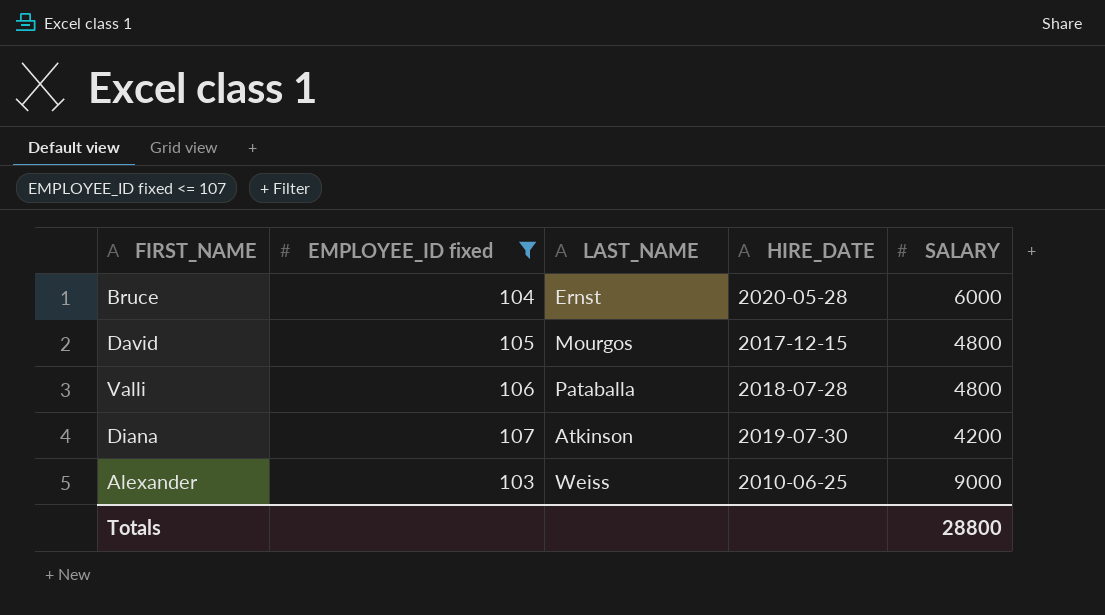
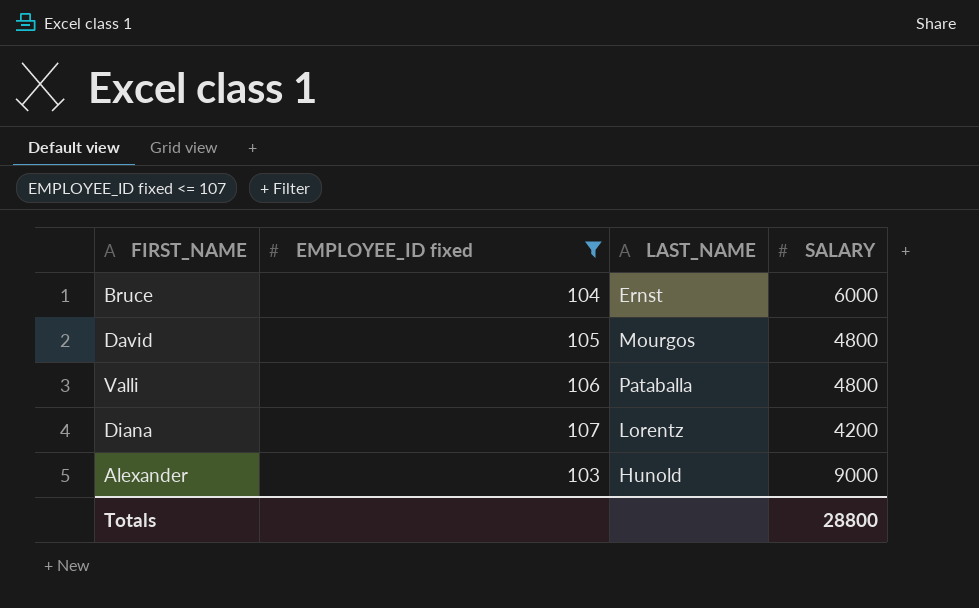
column HIRE_DATE | position: 4 -> none
Diana | LAST_NAME: Atkinson -> Lorentz
Alexander | LAST_NAME: Weiss -> Hunold

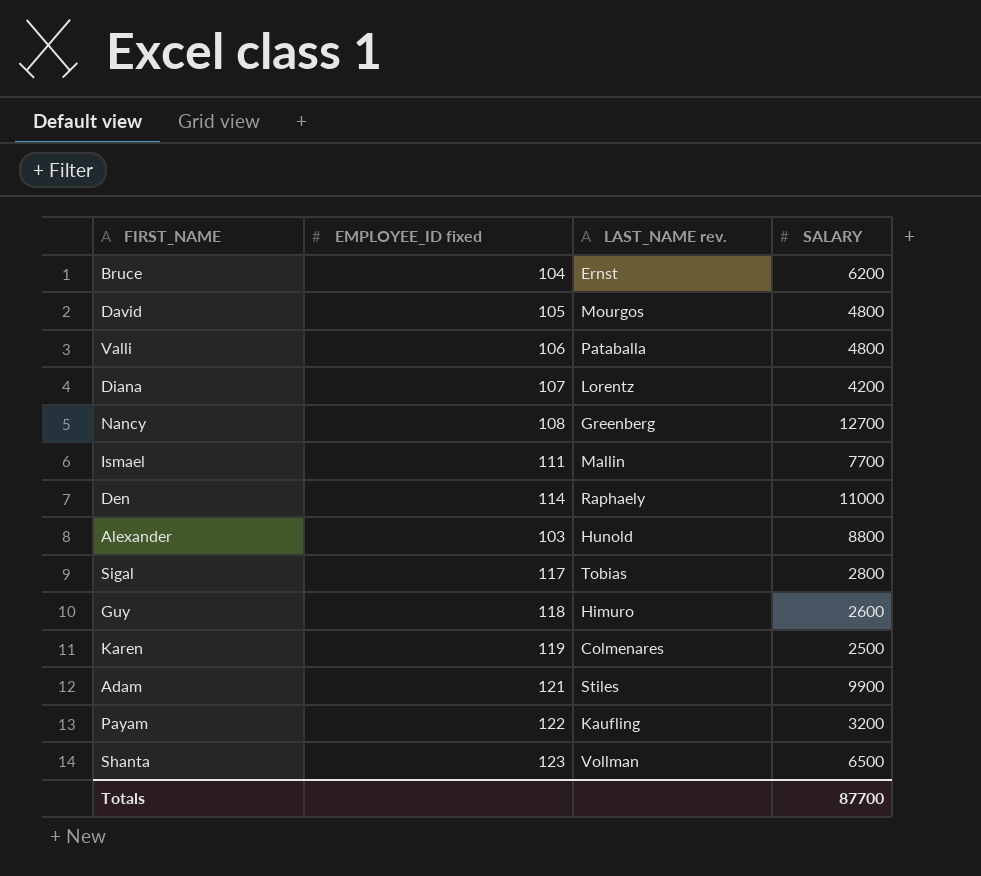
filter: EMPLOYEE_ID fixed <= 107 -> none
column name: LAST_NAME -> LAST_NAME rev.
Bruce | SALARY: 6000 -> 6200
Alexander | SALARY: 9000 -> 8800
Totals | SALARY: 28800 -> 87700

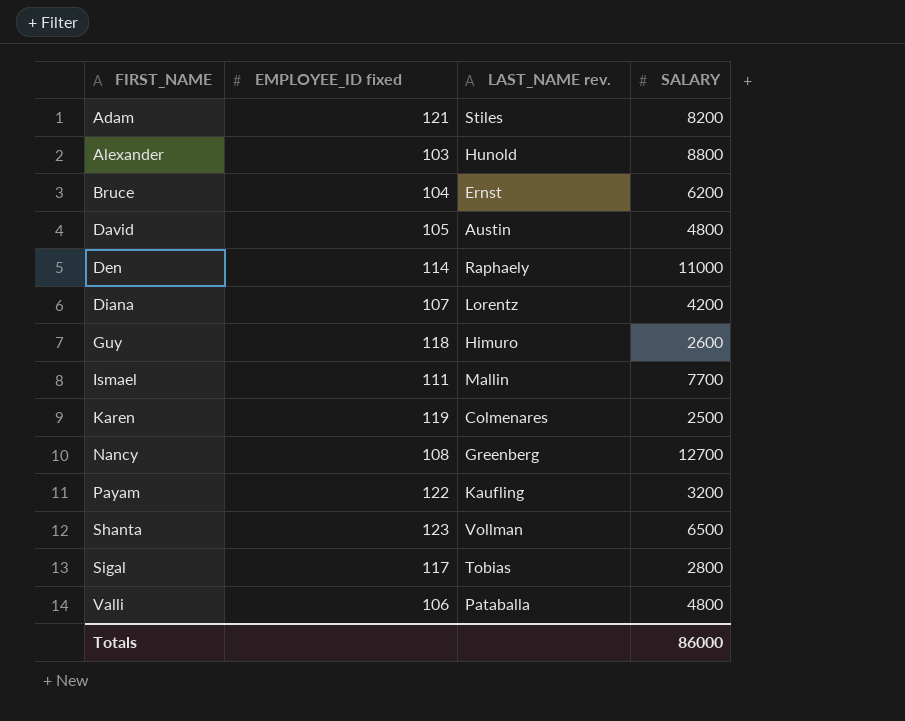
row order: none -> FIRST_NAME ascending
Adam | SALARY: 9900 -> 8200
David | LAST_NAME rev.: Mourgos -> Austin
Totals | SALARY: 87700 -> 86000

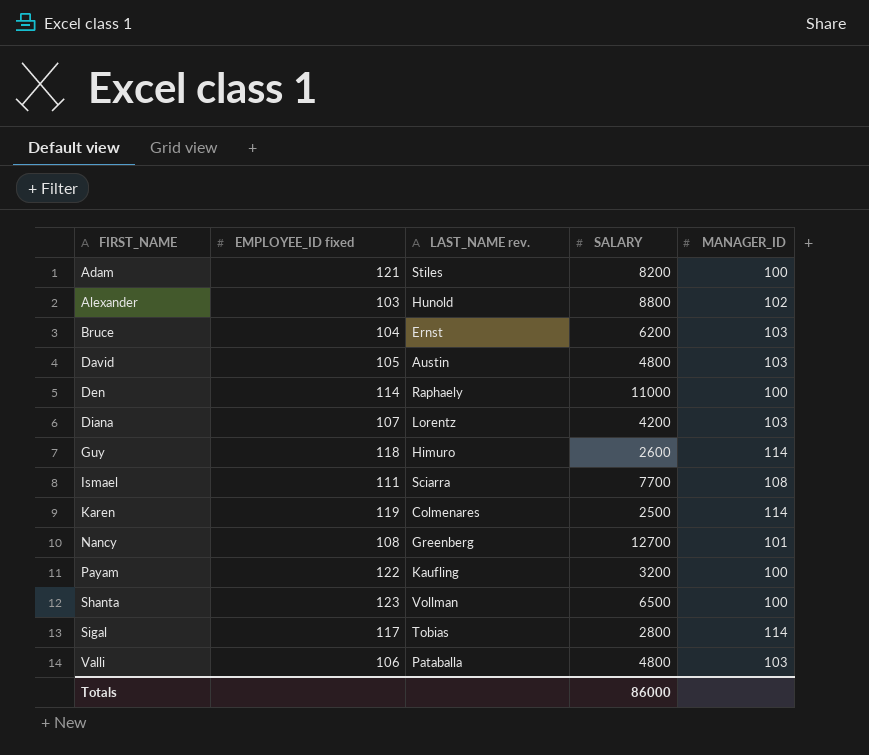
column MANAGER_ID | position: none -> 5
Ismael | LAST_NAME rev.: Mallin -> Sciarra

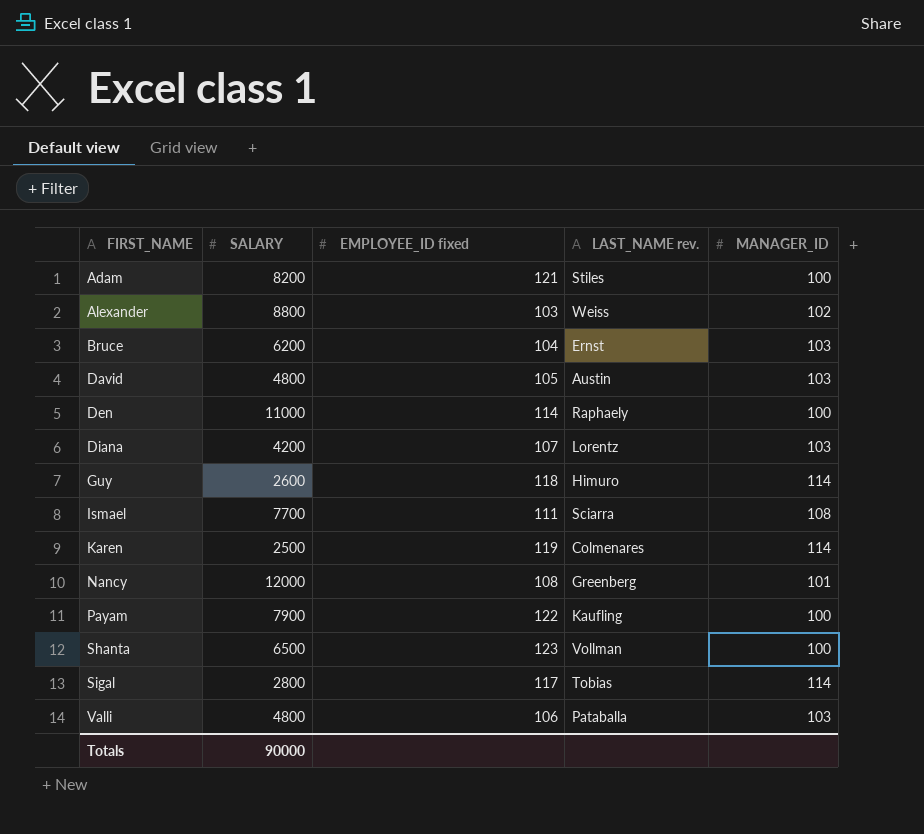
column SALARY | position: 4 -> 2
Alexander | LAST_NAME rev.: Hunold -> Weiss
Nancy | SALARY: 12700 -> 12000
Payam | SALARY: 3200 -> 7900
Totals | SALARY: 86000 -> 90000

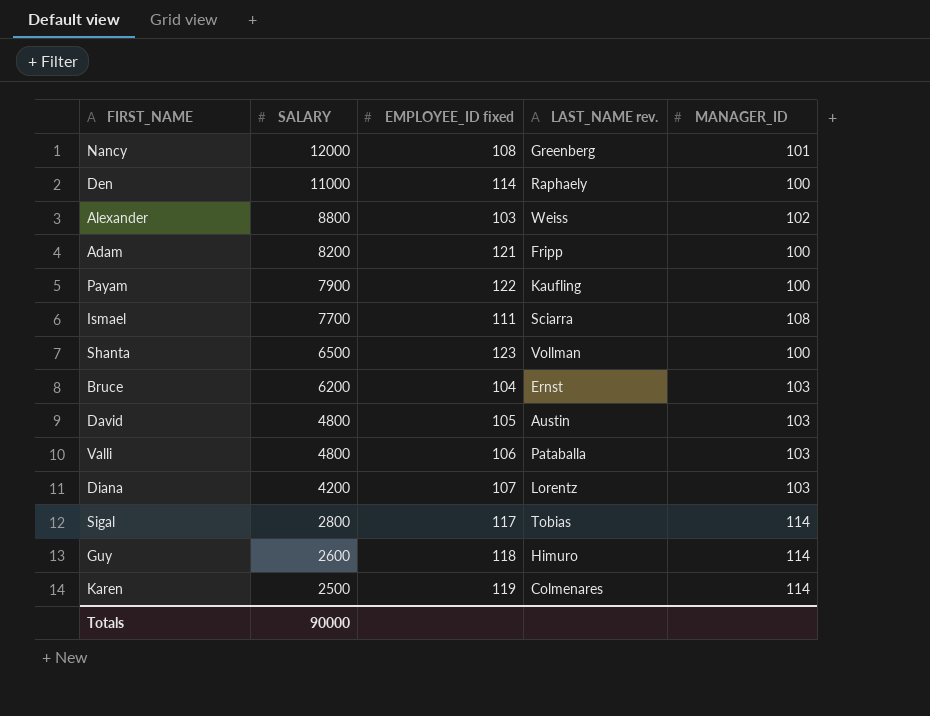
row order: FIRST_NAME ascending -> SALARY descending
Adam | LAST_NAME rev.: Stiles -> Fripp

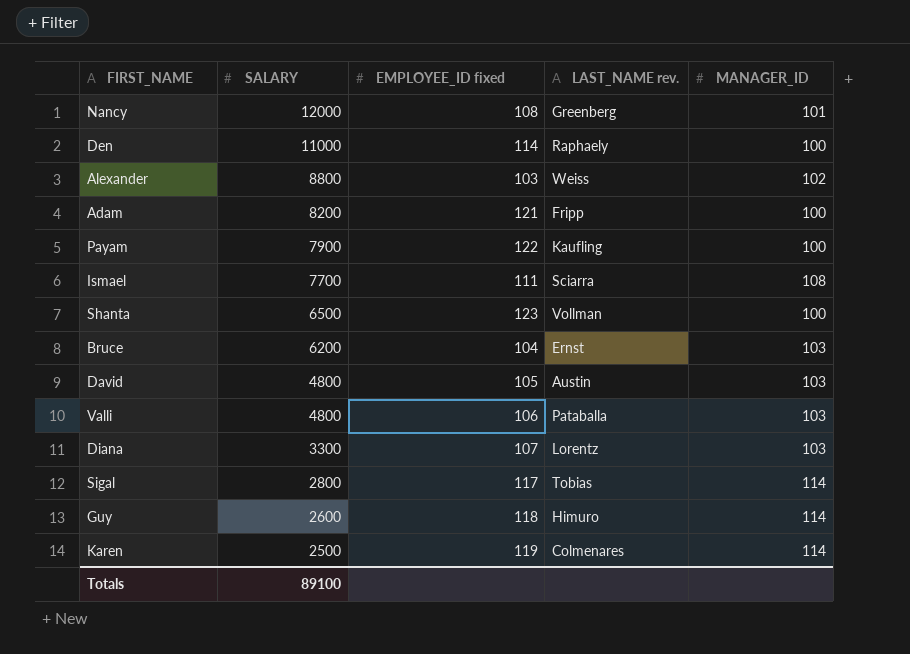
Diana | SALARY: 4200 -> 3300
Totals | SALARY: 90000 -> 89100

